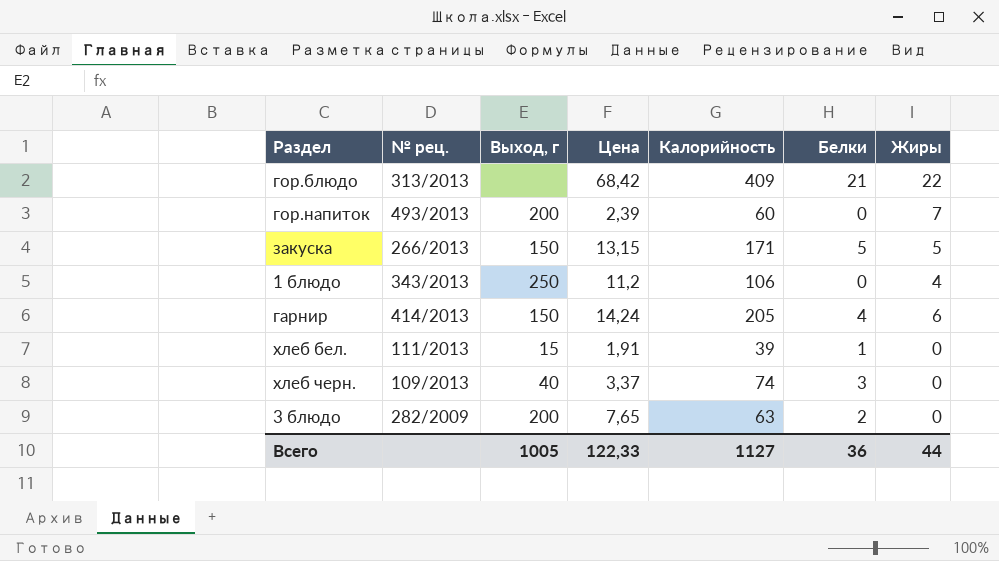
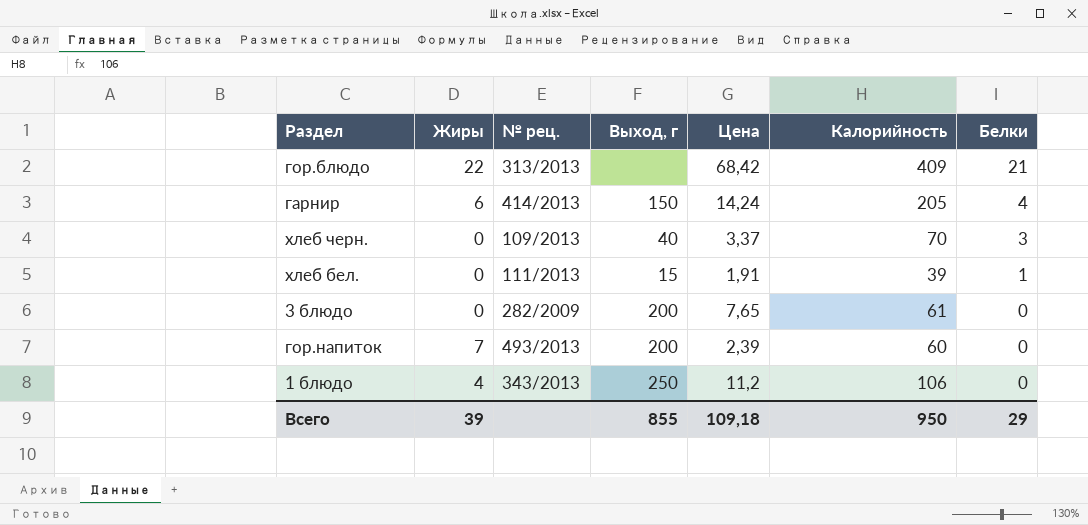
row order: none -> Белки descending
column Жиры | position: 7 -> 2
row закуска: 266/2013 | 150 | 13,15 | 171 | 5 | 5 -> none
хлеб черн. | Калорийность: 74 -> 70
3 блюдо | Калорийность: 63 -> 61
3 блюдо | Белки: 2 -> 0
Всего | Жиры: 44 -> 39
Всего | Выход, г: 1005 -> 855
Всего | Цена: 122,33 -> 109,18
Всего | Калорийность: 1127 -> 950
Всего | Белки: 36 -> 29

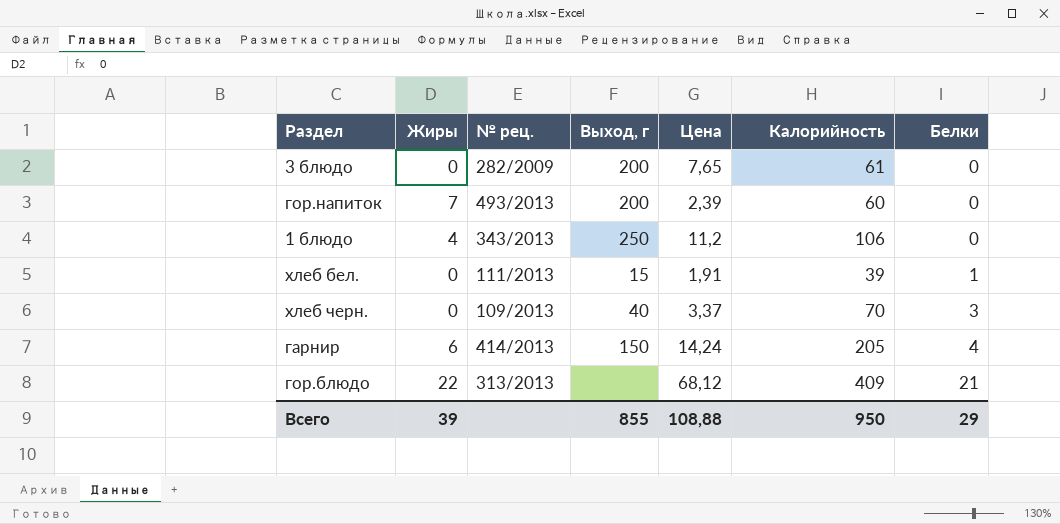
row order: Белки descending -> Белки ascending
гор.блюдо | Цена: 68,42 -> 68,12
Всего | Цена: 109,18 -> 108,88

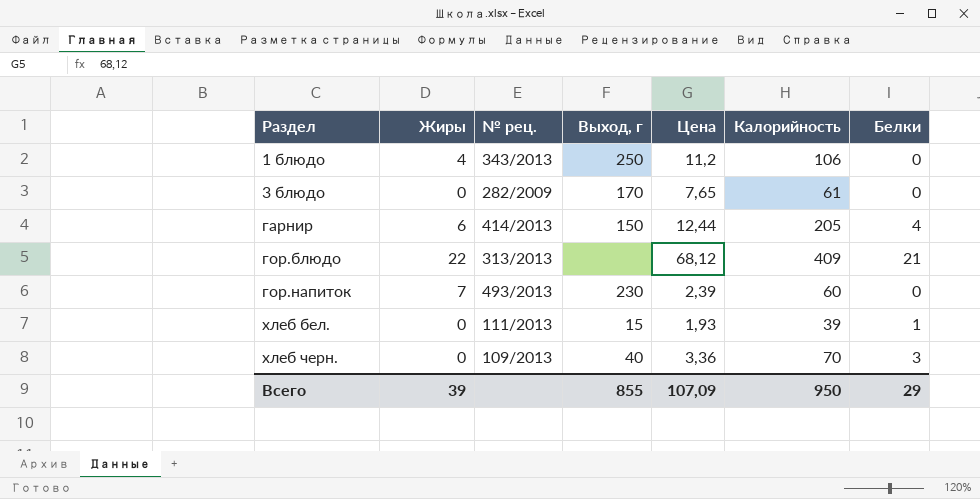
row order: Белки ascending -> Раздел ascending
3 блюдо | Выход, г: 200 -> 170
гарнир | Цена: 14,24 -> 12,44
гор.напиток | Выход, г: 200 -> 230
хлеб бел. | Цена: 1,91 -> 1,93
хлеб черн. | Цена: 3,37 -> 3,36
Всего | Цена: 108,88 -> 107,09

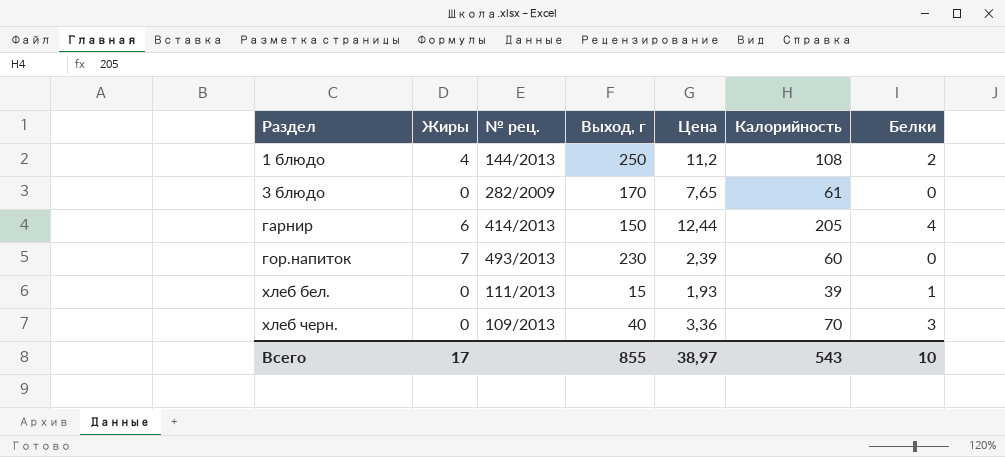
row гор.блюдо: 22 | 313/2013 | none | 68,12 | 409 | 21 -> none
1 блюдо | № рец.: 343/2013 -> 144/2013
1 блюдо | Калорийность: 106 -> 108
1 блюдо | Белки: 0 -> 2
Всего | Жиры: 39 -> 17
Всего | Цена: 107,09 -> 38,97
Всего | Калорийность: 950 -> 543
Всего | Белки: 29 -> 10

